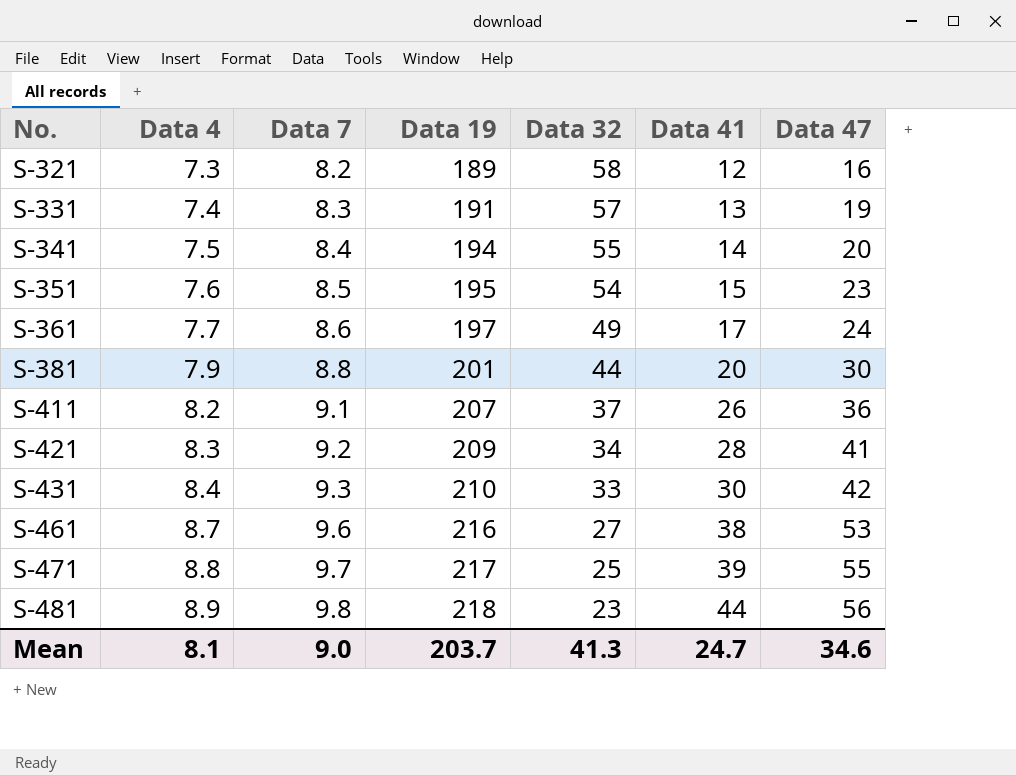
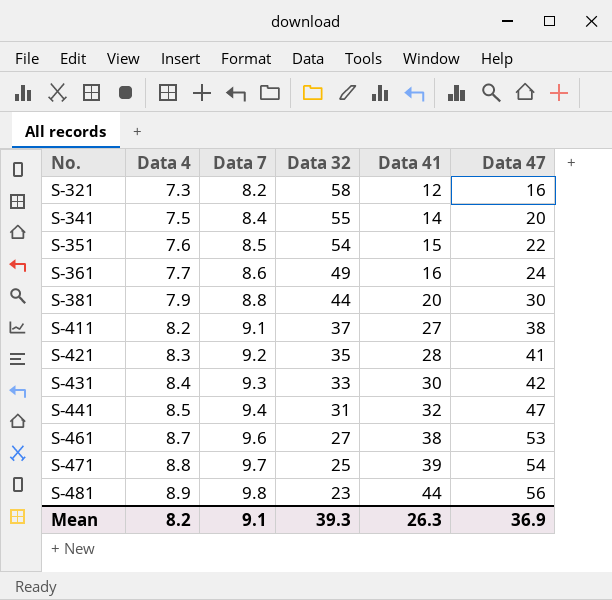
column Data 19 | position: 4 -> none
row S-331: 7.4 | 8.3 | 191 | 57 | 13 | 19 -> none
S-351 | Data 47: 23 -> 22
S-361 | Data 41: 17 -> 16
S-411 | Data 41: 26 -> 27
S-411 | Data 47: 36 -> 38
S-421 | Data 32: 34 -> 35
row S-441: none -> 8.5 | 9.4 | 31 | 32 | 47
S-471 | Data 47: 55 -> 54
Mean | Data 4: 8.1 -> 8.2
Mean | Data 7: 9.0 -> 9.1
Mean | Data 32: 41.3 -> 39.3
Mean | Data 41: 24.7 -> 26.3
Mean | Data 47: 34.6 -> 36.9

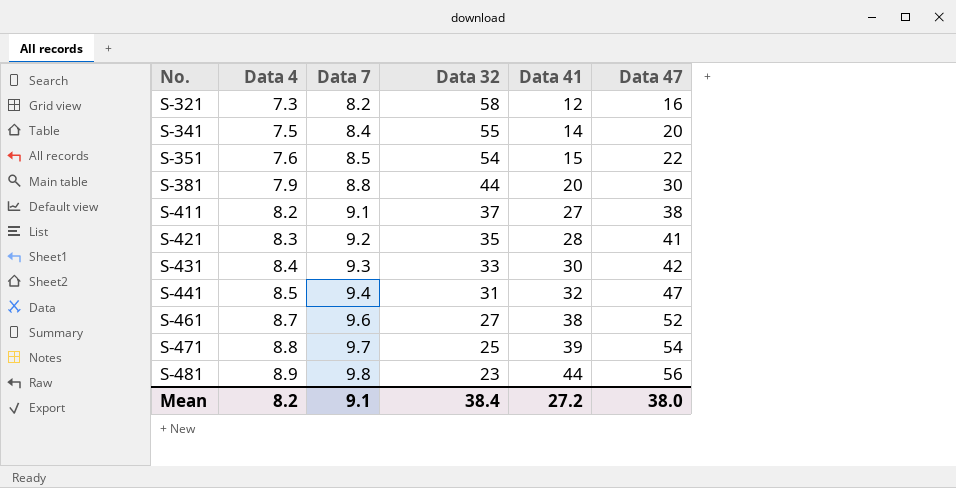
row S-361: 7.7 | 8.6 | 49 | 16 | 24 -> none
S-461 | Data 47: 53 -> 52
Mean | Data 32: 39.3 -> 38.4
Mean | Data 41: 26.3 -> 27.2
Mean | Data 47: 36.9 -> 38.0

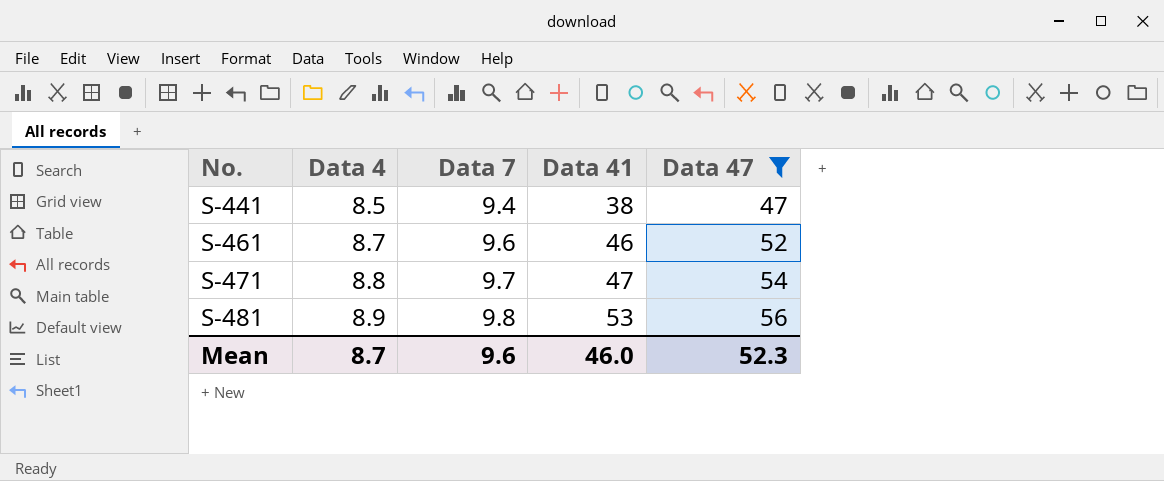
filter: none -> Data 47 >= 47
column Data 32 | position: 4 -> none
S-441 | Data 41: 32 -> 38
S-461 | Data 41: 38 -> 46
S-471 | Data 41: 39 -> 47
S-481 | Data 41: 44 -> 53
Mean | Data 4: 8.2 -> 8.7
Mean | Data 7: 9.1 -> 9.6
Mean | Data 41: 27.2 -> 46.0
Mean | Data 47: 38.0 -> 52.3

